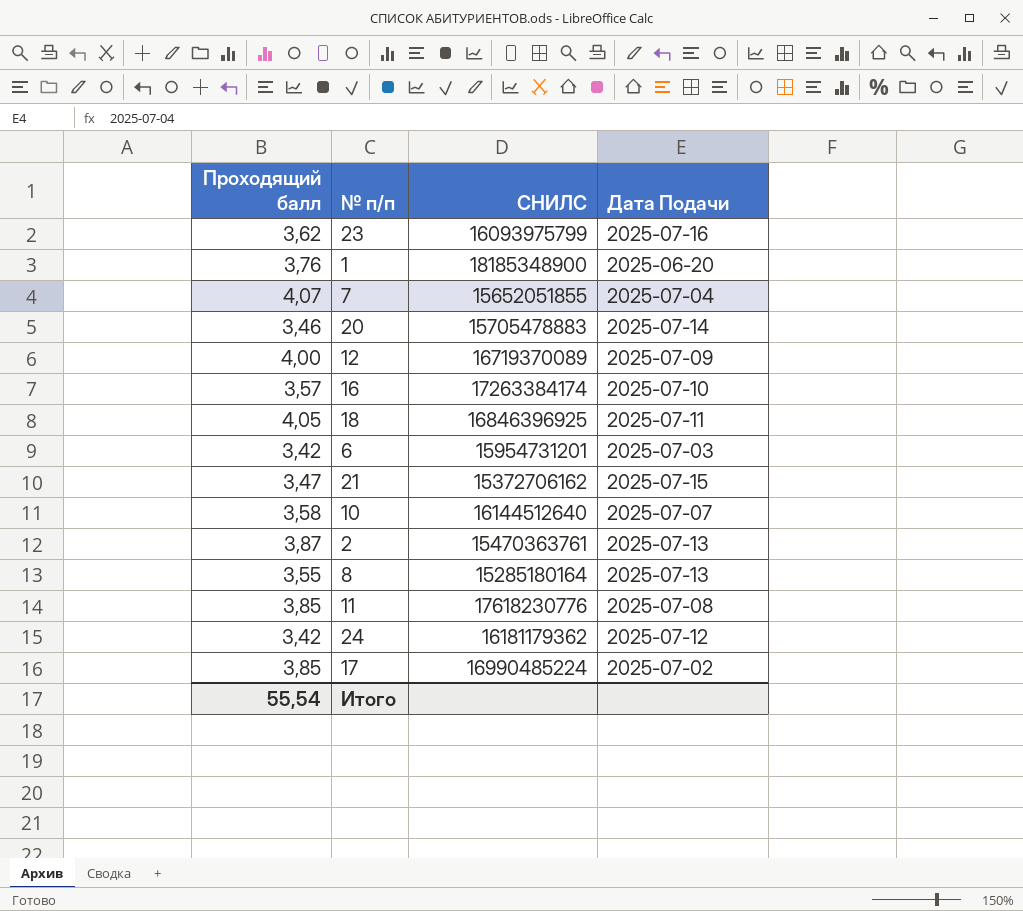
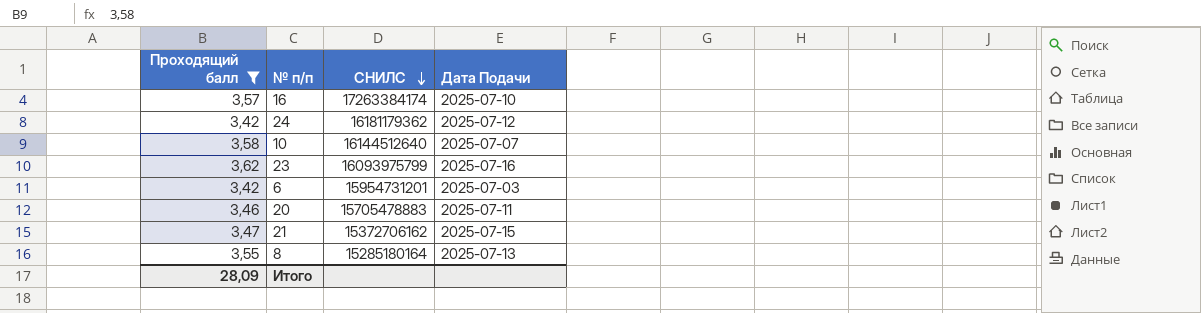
filter: none -> Проходящий балл <= 3,62
row order: none -> СНИЛС descending
20 | Дата Подачи: 2025-07-14 -> 2025-07-11
Итого | Проходящий балл: 55,54 -> 28,09

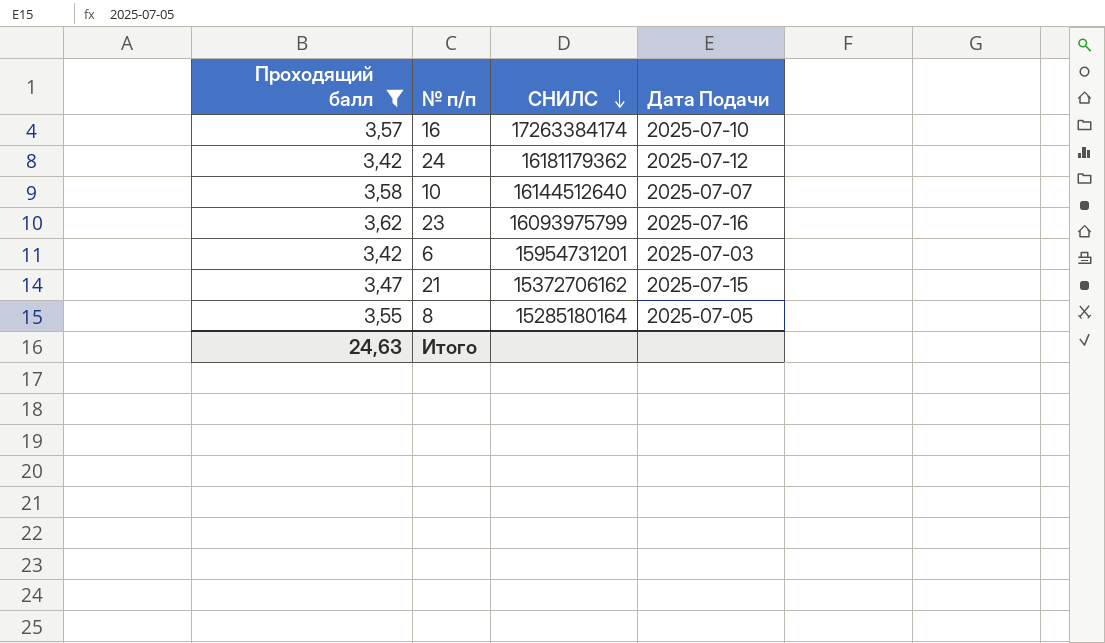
row 20: 3,46 | 15705478883 | 2025-07-11 -> none
8 | Дата Подачи: 2025-07-13 -> 2025-07-05
Итого | Проходящий балл: 28,09 -> 24,63

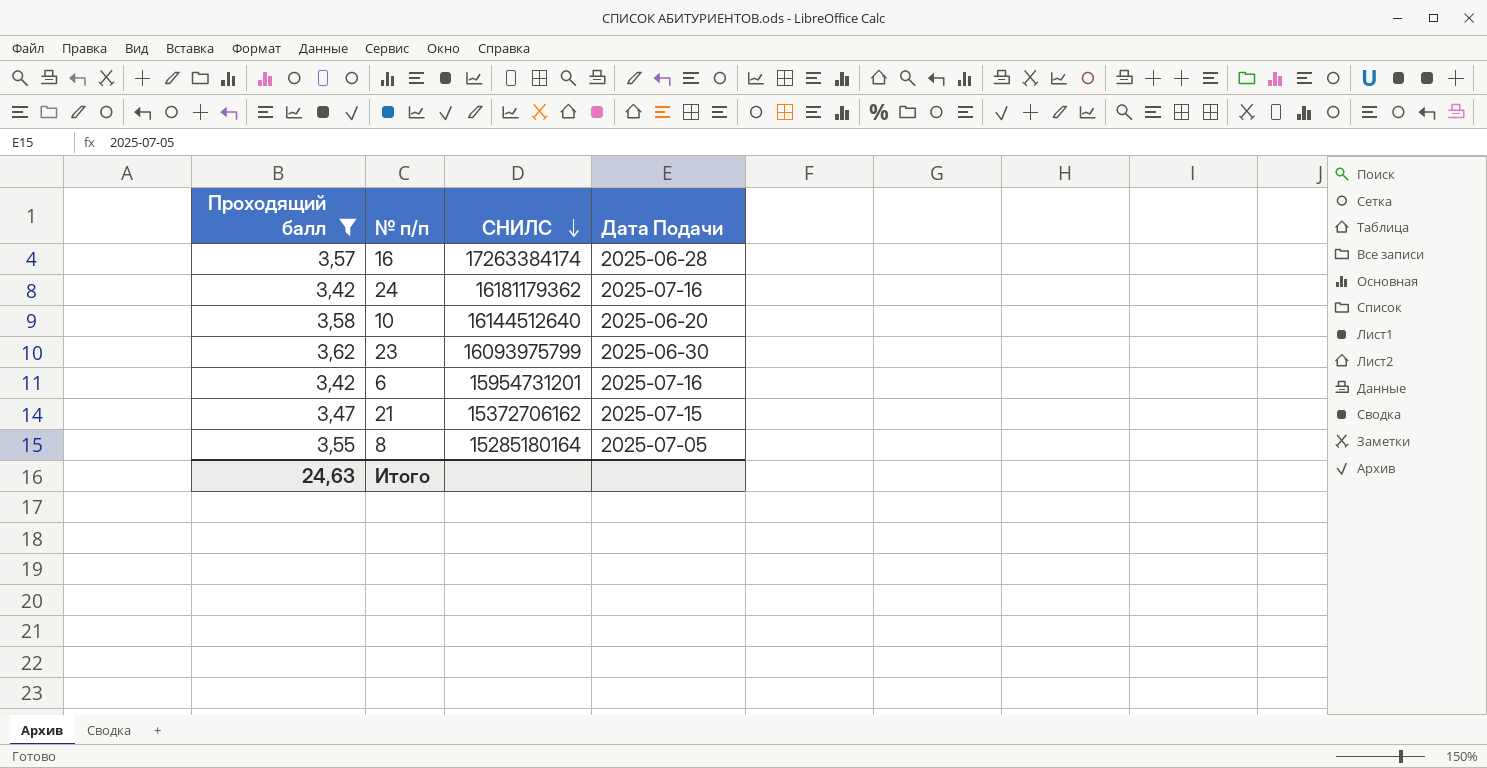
16 | Дата Подачи: 2025-07-10 -> 2025-06-28
24 | Дата Подачи: 2025-07-12 -> 2025-07-16
10 | Дата Подачи: 2025-07-07 -> 2025-06-20
23 | Дата Подачи: 2025-07-16 -> 2025-06-30
6 | Дата Подачи: 2025-07-03 -> 2025-07-16

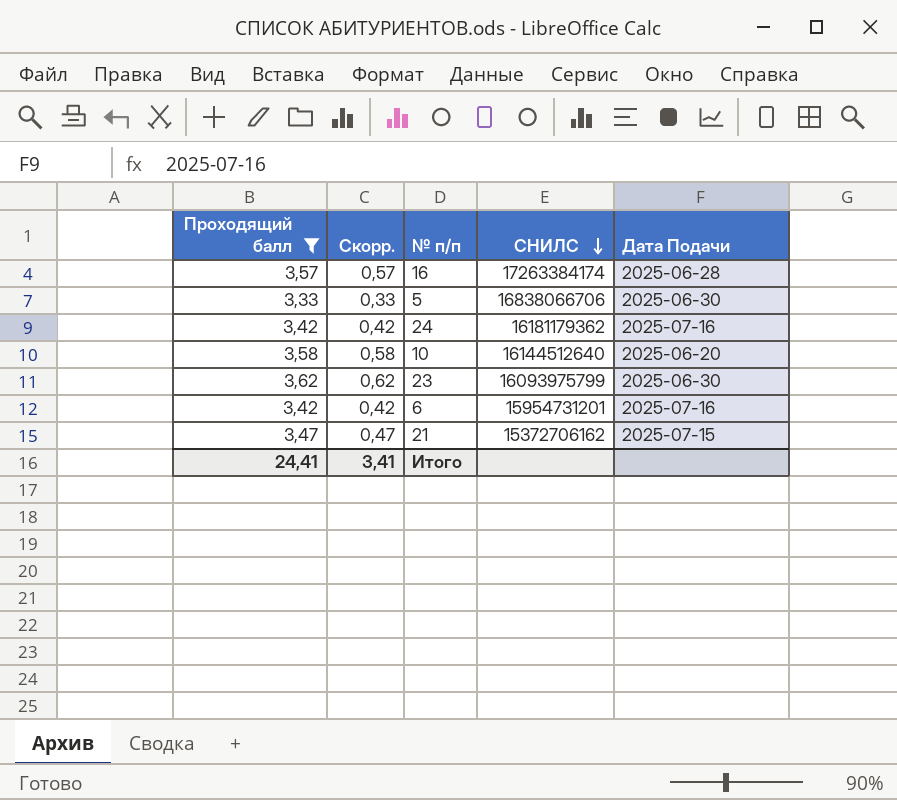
column Скорр. | formula: none -> [Проходящий балл] - 3
row 8: 3,55 | 15285180164 | 2025-07-05 -> none
row 5: none -> 3,33 | 0,33 | 16838066706 | 2025-06-30
Итого | Проходящий балл: 24,63 -> 24,41

